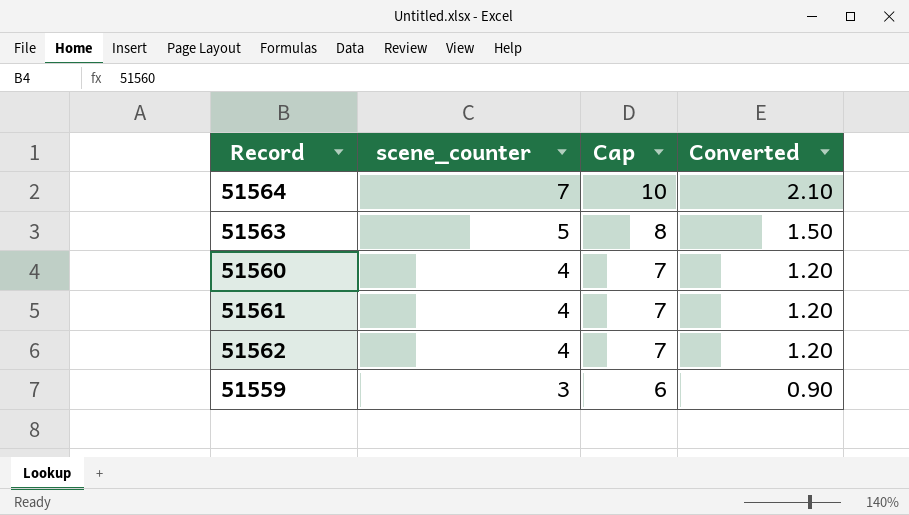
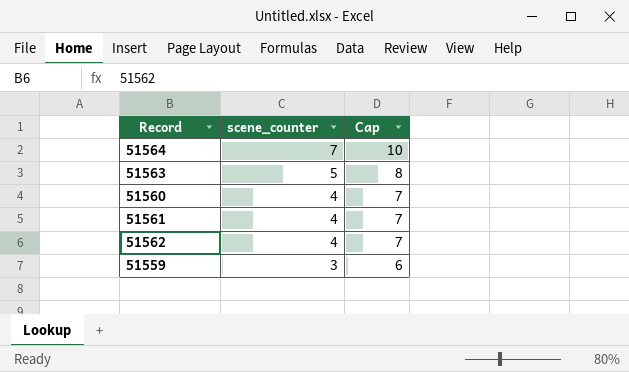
column Converted | formula: [scene_counter] * 0.3 -> none

